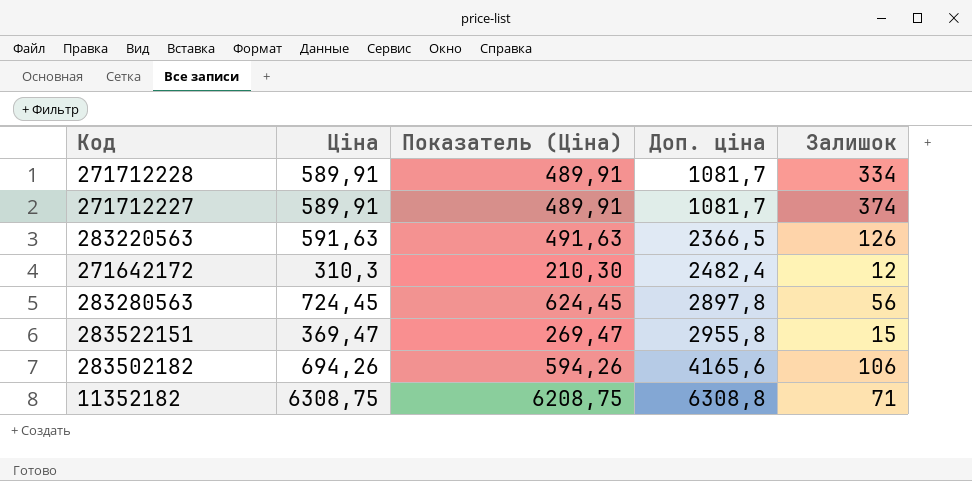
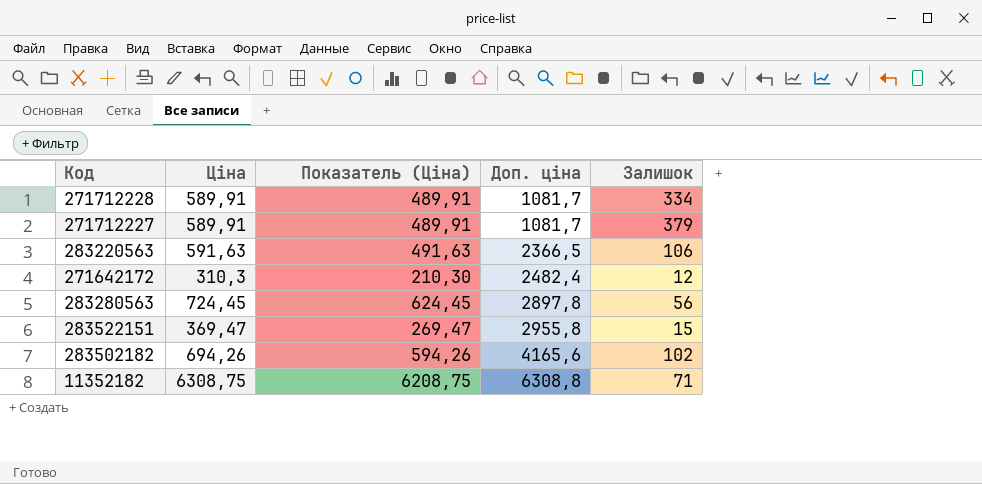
271712227 | Залишок: 374 -> 379
283220563 | Залишок: 126 -> 106
283502182 | Залишок: 106 -> 102

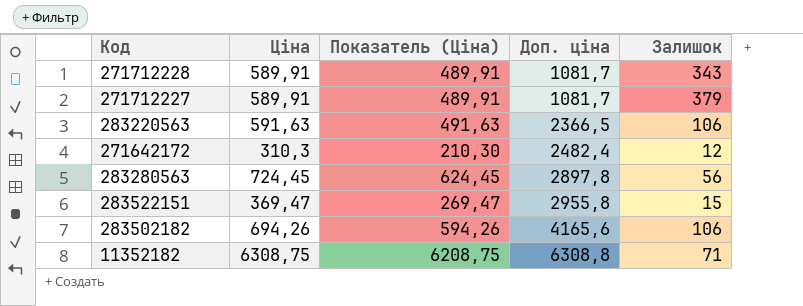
271712228 | Залишок: 334 -> 343
283502182 | Залишок: 102 -> 106

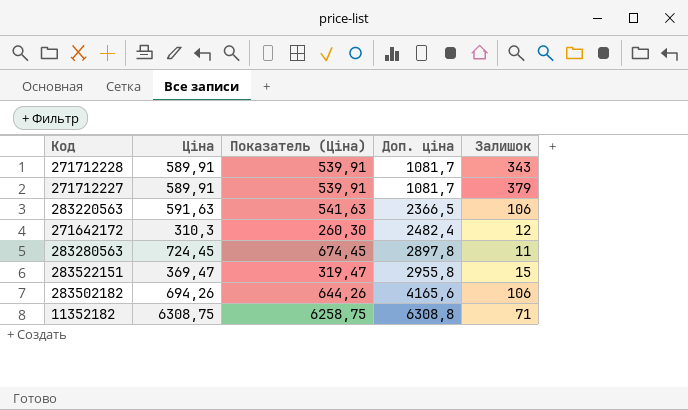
column Показатель (Ціна) | formula: [Ціна] - 100 -> [Ціна] - 50
283280563 | Залишок: 56 -> 11

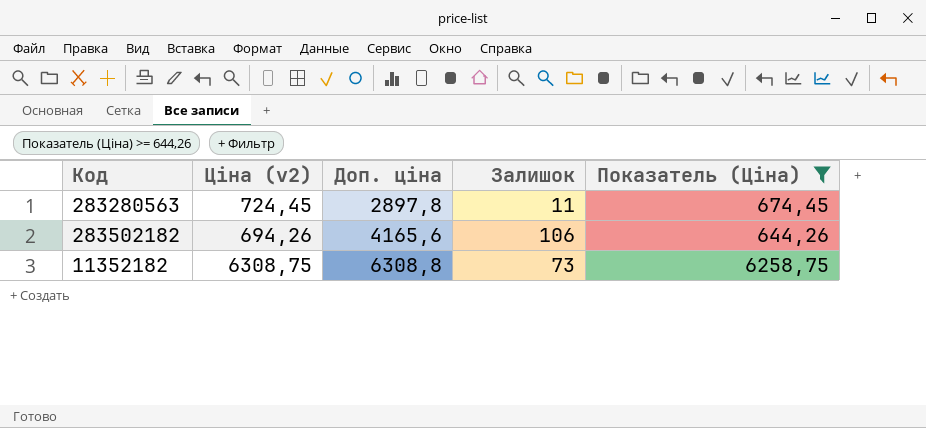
filter: none -> Показатель (Ціна) >= 644,26
column name: Ціна -> Ціна (v2)
column Показатель (Ціна) | position: 3 -> 5
11352182 | Залишок: 71 -> 73

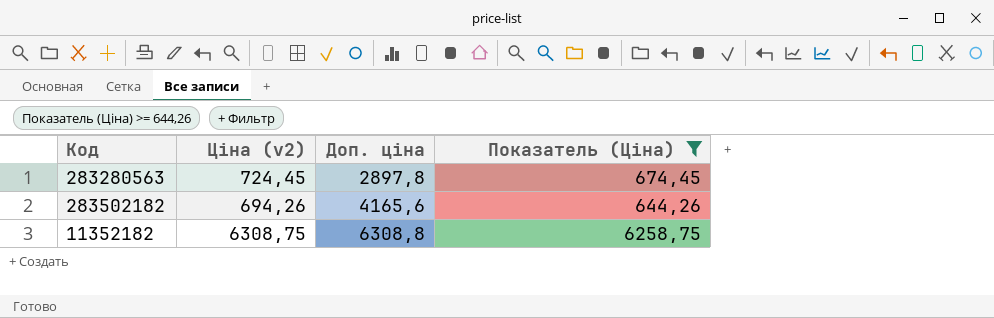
column Залишок | position: 4 -> none

